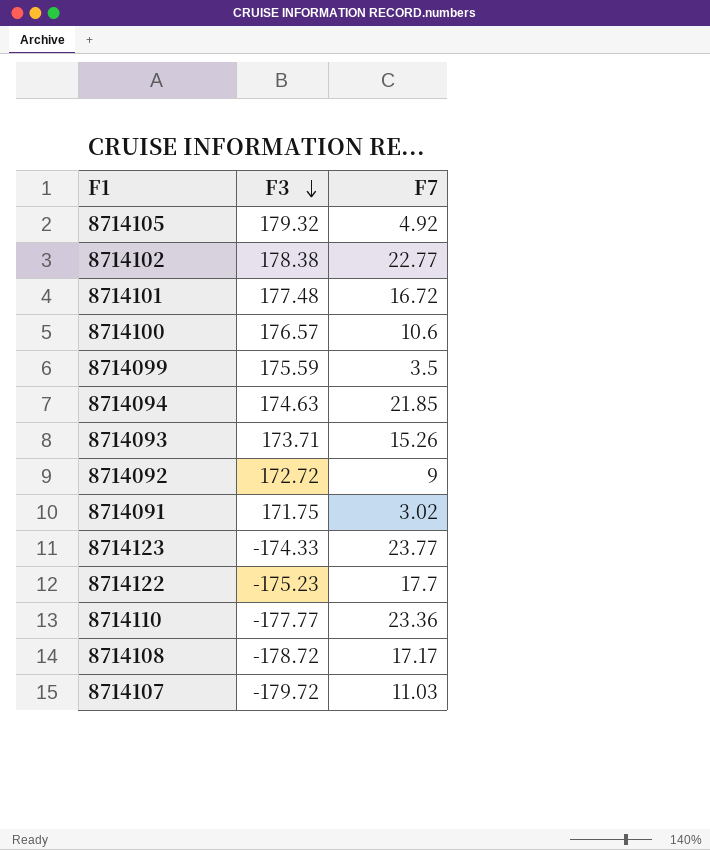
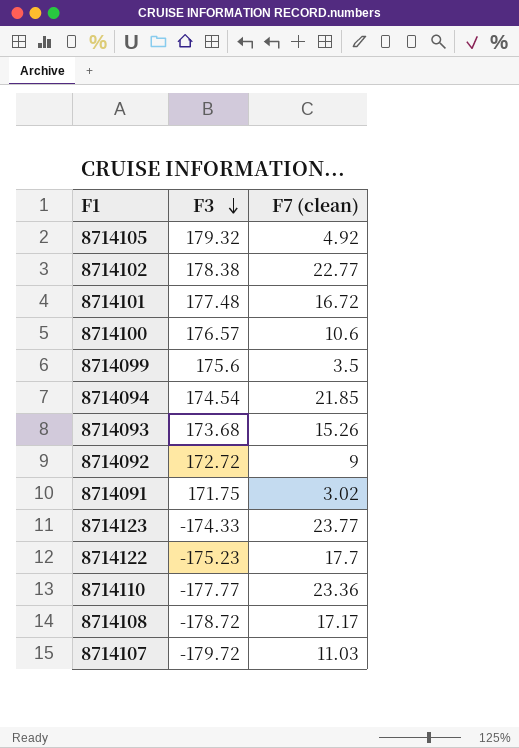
column name: F7 -> F7 (clean)
8714099 | F3: 175.59 -> 175.6
8714094 | F3: 174.63 -> 174.54
8714093 | F3: 173.71 -> 173.68

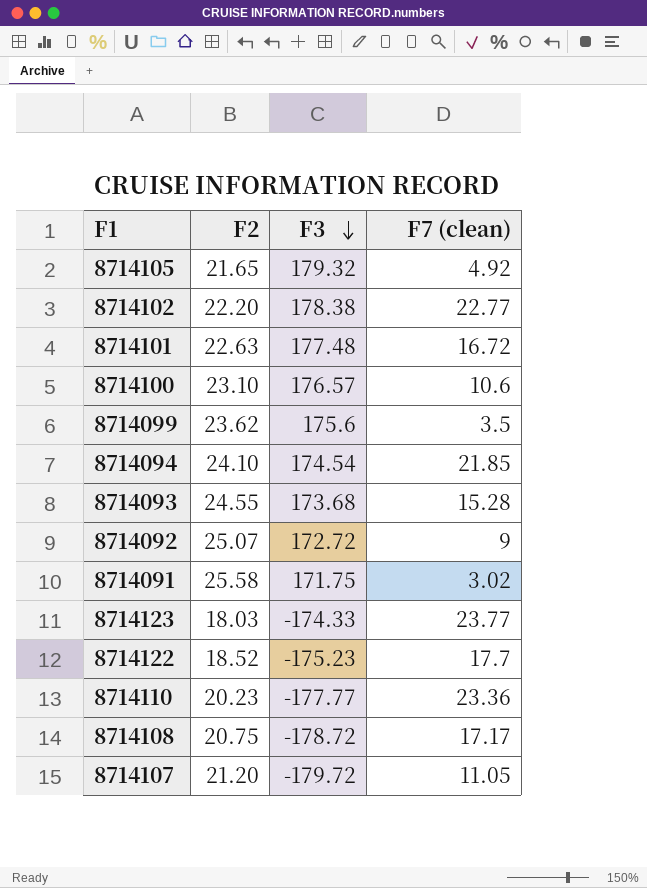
column F2 | position: none -> 2
8714093 | F7 (clean): 15.26 -> 15.28
8714107 | F7 (clean): 11.03 -> 11.05

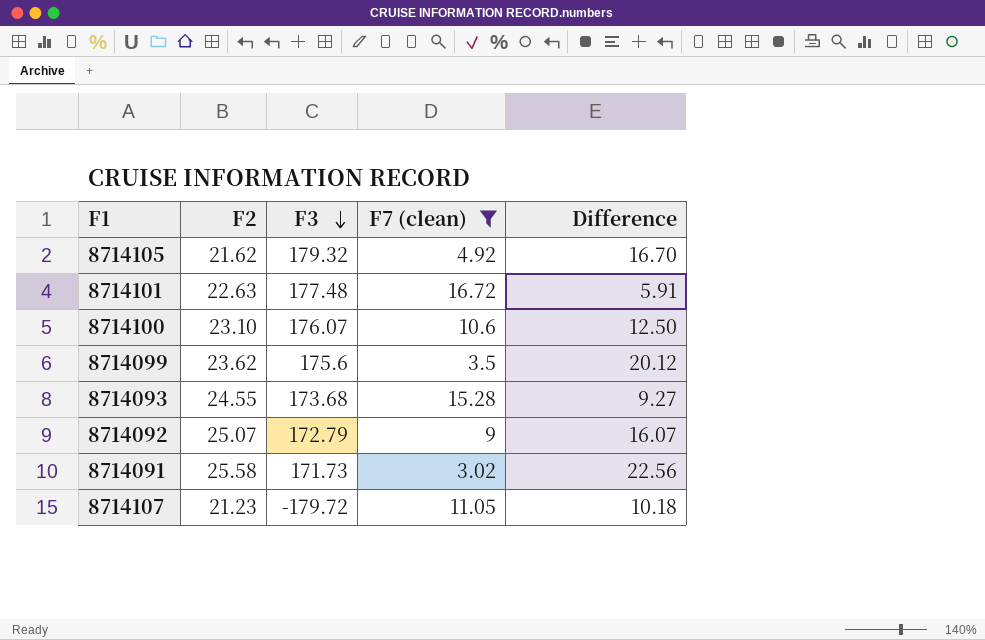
filter: none -> F7 (clean) <= 16.72
column Difference | formula: none -> [F2] - [F7 (clean)]
8714105 | F2: 21.65 -> 21.62
8714100 | F3: 176.57 -> 176.07
8714092 | F3: 172.72 -> 172.79
8714091 | F3: 171.75 -> 171.73
8714107 | F2: 21.20 -> 21.23

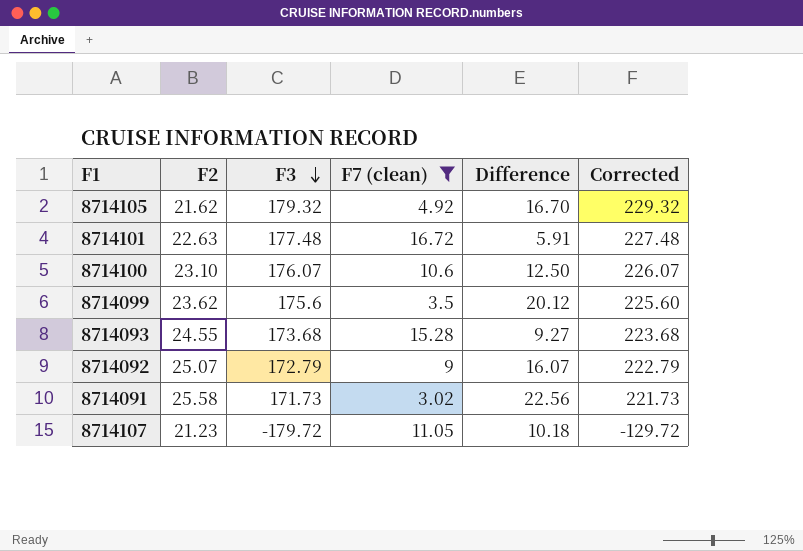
column Corrected | formula: none -> [F3] + 50

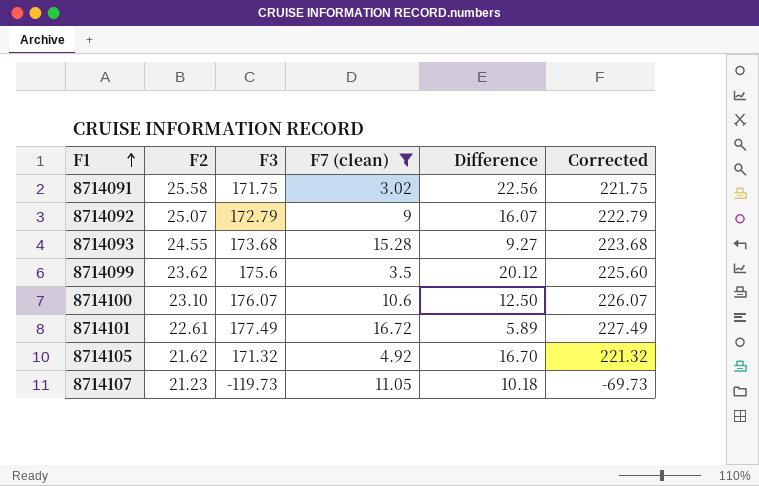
row order: F3 descending -> F1 ascending
8714091 | F3: 171.73 -> 171.75
8714091 | Corrected: 221.73 -> 221.75
8714101 | F2: 22.63 -> 22.61
8714101 | F3: 177.48 -> 177.49
8714101 | Difference: 5.91 -> 5.89
8714101 | Corrected: 227.48 -> 227.49
8714105 | F3: 179.32 -> 171.32
8714105 | Corrected: 229.32 -> 221.32
8714107 | F3: -179.72 -> -119.73
8714107 | Corrected: -129.72 -> -69.73

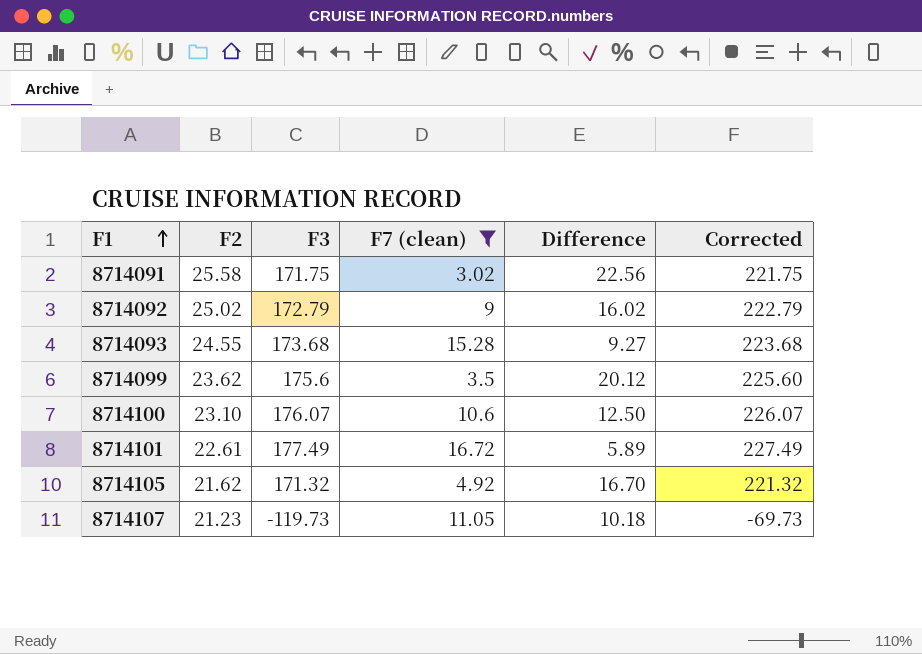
8714092 | F2: 25.07 -> 25.02
8714092 | Difference: 16.07 -> 16.02

